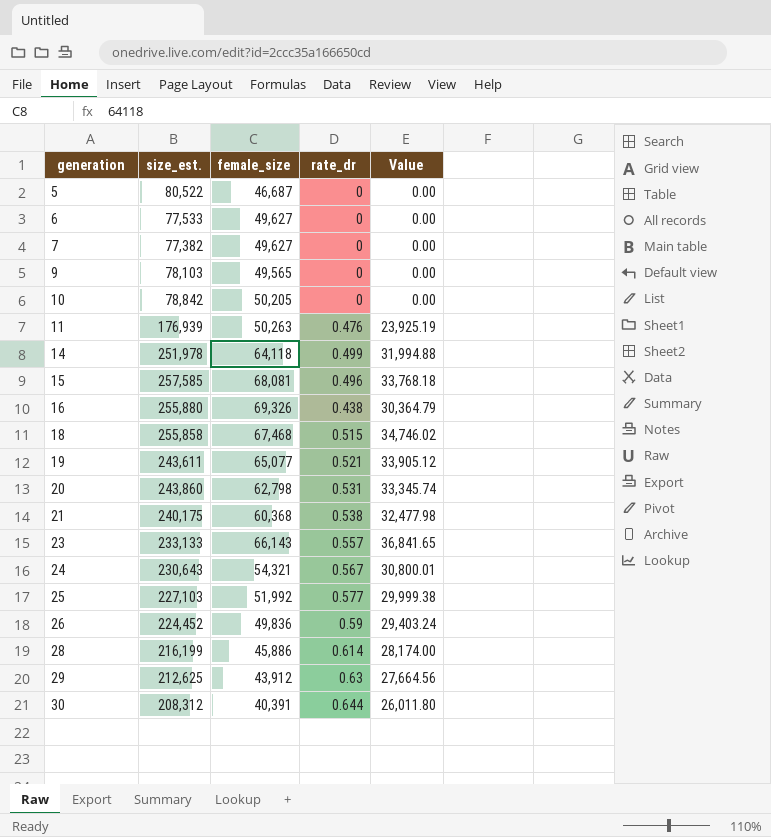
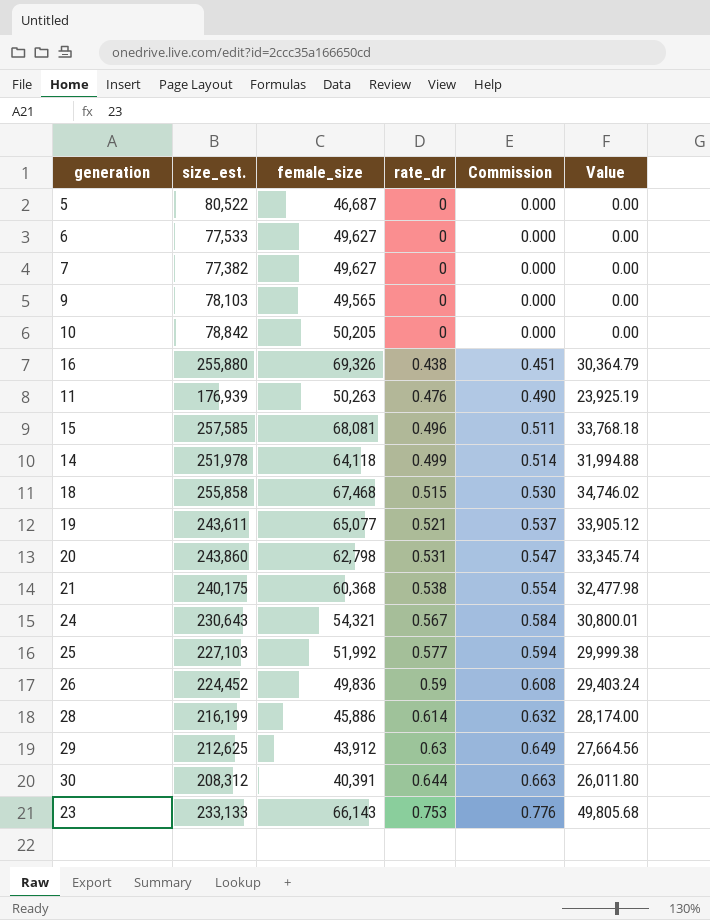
row order: generation ascending -> rate_dr ascending
column Commission | formula: none -> [rate_dr] * 1.03
23 | rate_dr: 0.557 -> 0.753
23 | Value: 36,841.65 -> 49,805.68

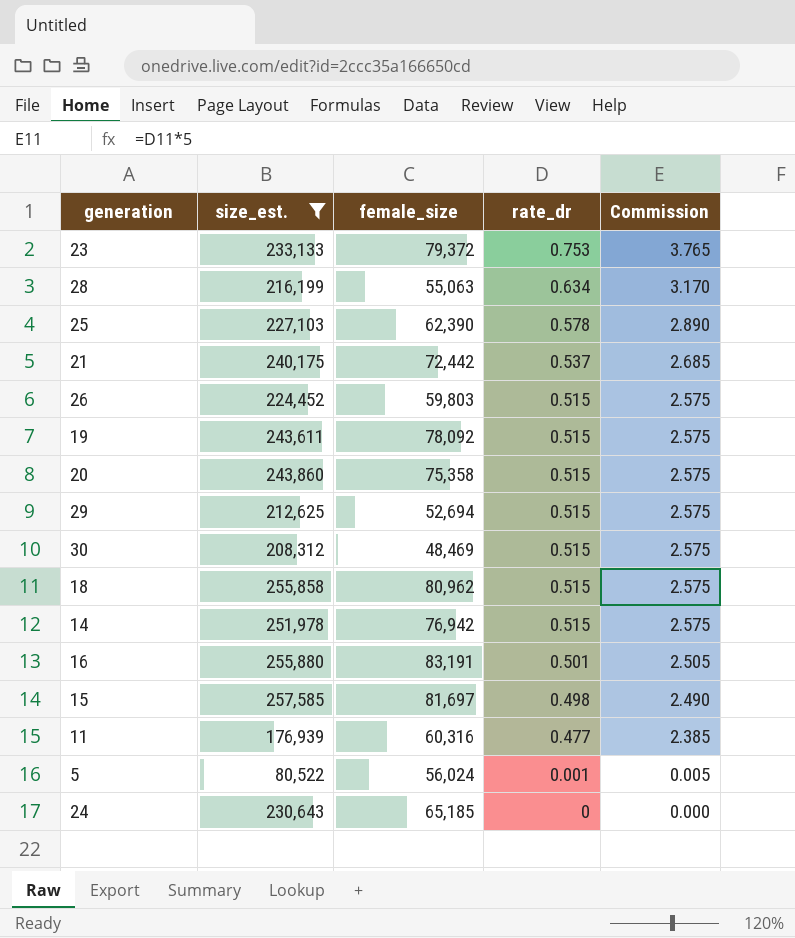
filter: none -> size_est. >= 80,522
row order: rate_dr ascending -> rate_dr descending
column Value | formula: [female_size] * [rate_dr] -> none
column Commission | formula: [rate_dr] * 1.03 -> [rate_dr] * 5
23 | female_size: 66,143 -> 79,372
28 | female_size: 45,886 -> 55,063
28 | rate_dr: 0.614 -> 0.634
25 | female_size: 51,992 -> 62,390
25 | rate_dr: 0.577 -> 0.578
21 | female_size: 60,368 -> 72,442
21 | rate_dr: 0.538 -> 0.537
26 | female_size: 49,836 -> 59,803
26 | rate_dr: 0.59 -> 0.515
19 | female_size: 65,077 -> 78,092
19 | rate_dr: 0.521 -> 0.515
20 | female_size: 62,798 -> 75,358
20 | rate_dr: 0.531 -> 0.515
29 | female_size: 43,912 -> 52,694
29 | rate_dr: 0.63 -> 0.515
30 | female_size: 40,391 -> 48,469
30 | rate_dr: 0.644 -> 0.515
18 | female_size: 67,468 -> 80,962
14 | female_size: 64,118 -> 76,942
14 | rate_dr: 0.499 -> 0.515
16 | female_size: 69,326 -> 83,191
16 | rate_dr: 0.438 -> 0.501
15 | female_size: 68,081 -> 81,697
15 | rate_dr: 0.496 -> 0.498
11 | female_size: 50,263 -> 60,316
11 | rate_dr: 0.476 -> 0.477
5 | female_size: 46,687 -> 56,024
5 | rate_dr: 0 -> 0.001
24 | female_size: 54,321 -> 65,185
24 | rate_dr: 0.567 -> 0

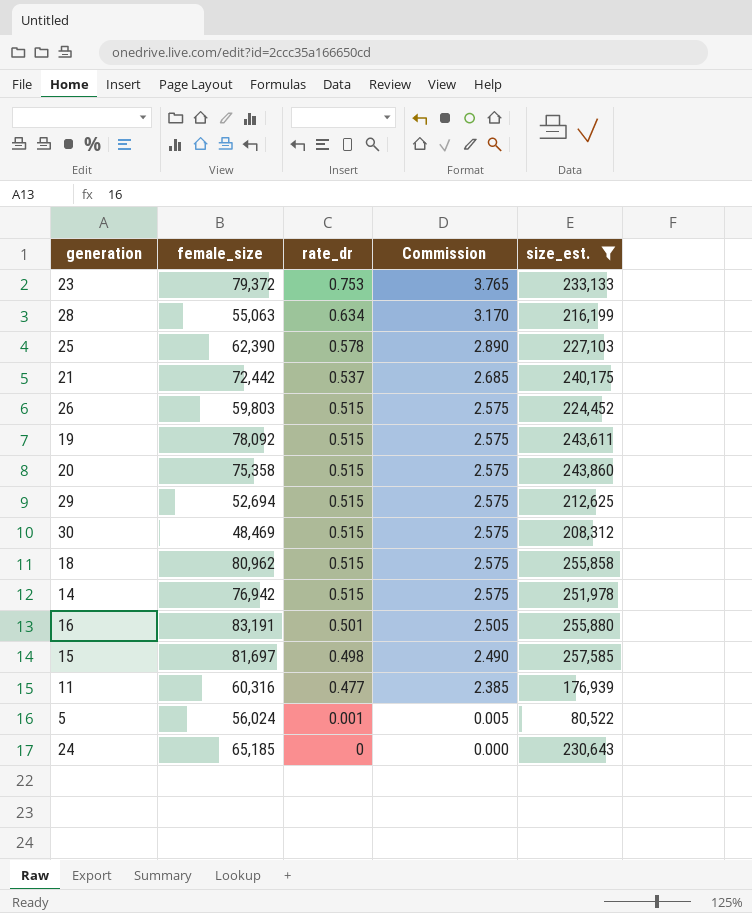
column size_est. | position: 2 -> 5

